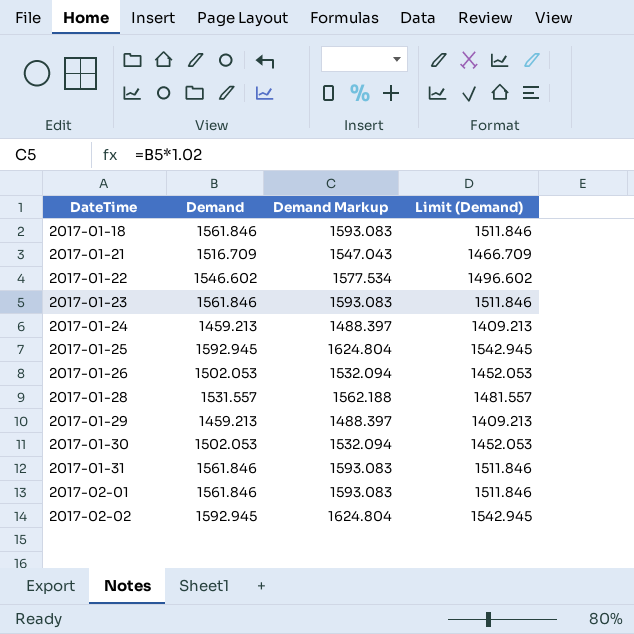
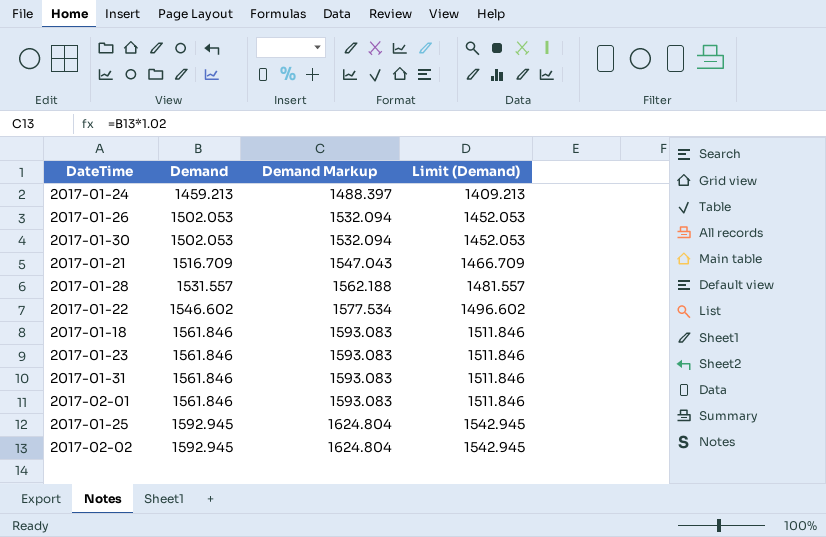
row order: DateTime ascending -> Demand ascending
row 2017-01-29: 1459.213 | 1488.397 | 1409.213 -> none

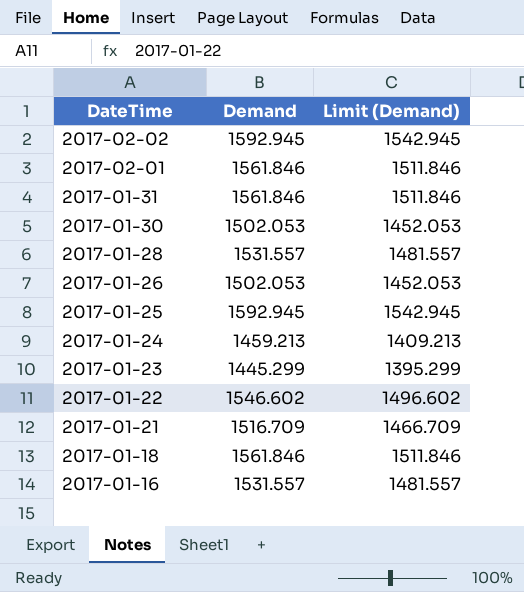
row order: Demand ascending -> DateTime descending
column Demand Markup | formula: [Demand] * 1.02 -> none
2017-01-23 | Demand: 1561.846 -> 1445.299
2017-01-23 | Limit (Demand): 1511.846 -> 1395.299
row 2017-01-16: none -> 1531.557 | 1481.557

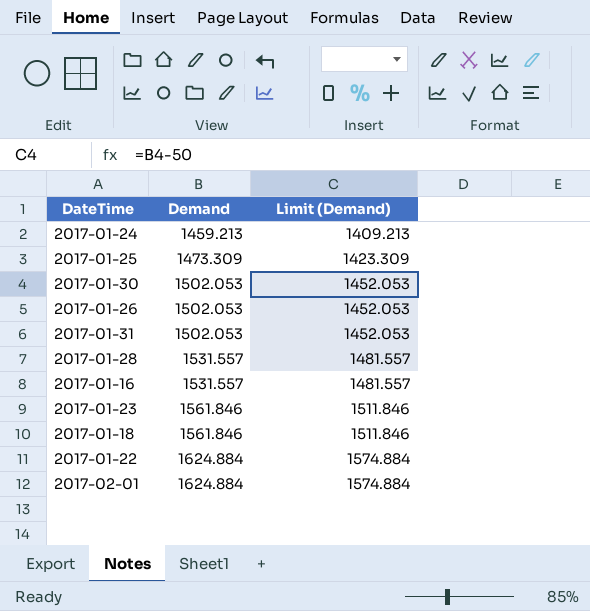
row order: DateTime descending -> Demand ascending
row 2017-02-02: 1592.945 | 1542.945 -> none
row 2017-01-21: 1516.709 | 1466.709 -> none
2017-01-25 | Demand: 1592.945 -> 1473.309
2017-01-25 | Limit (Demand): 1542.945 -> 1423.309
2017-01-31 | Demand: 1561.846 -> 1502.053
2017-01-31 | Limit (Demand): 1511.846 -> 1452.053
2017-01-23 | Demand: 1445.299 -> 1561.846
2017-01-23 | Limit (Demand): 1395.299 -> 1511.846
2017-01-22 | Demand: 1546.602 -> 1624.884
2017-01-22 | Limit (Demand): 1496.602 -> 1574.884
2017-02-01 | Demand: 1561.846 -> 1624.884
2017-02-01 | Limit (Demand): 1511.846 -> 1574.884

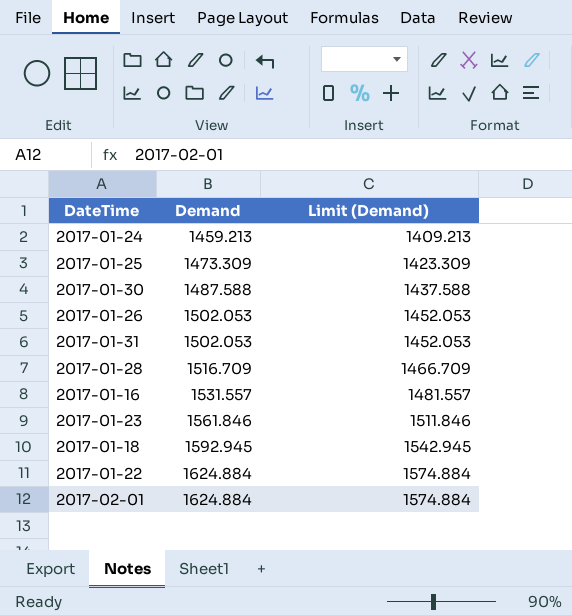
2017-01-30 | Demand: 1502.053 -> 1487.588
2017-01-30 | Limit (Demand): 1452.053 -> 1437.588
2017-01-28 | Demand: 1531.557 -> 1516.709
2017-01-28 | Limit (Demand): 1481.557 -> 1466.709
2017-01-18 | Demand: 1561.846 -> 1592.945
2017-01-18 | Limit (Demand): 1511.846 -> 1542.945

